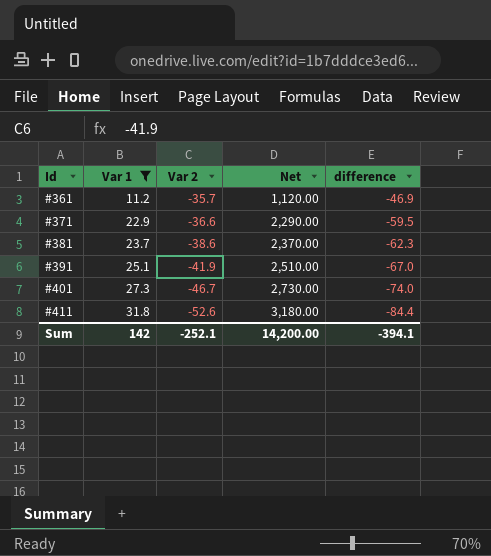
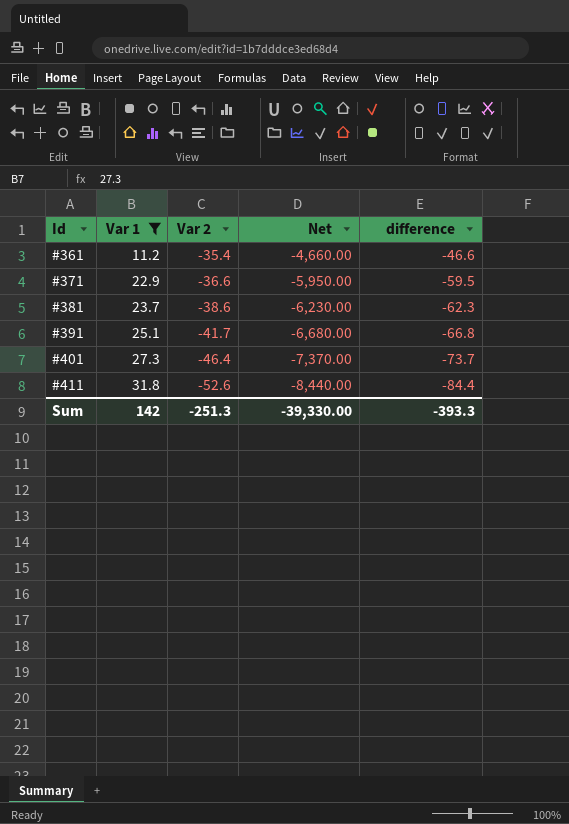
column Net | formula: [Var 1] * 100 -> [difference] * 100
#361 | Var 2: -35.7 -> -35.4
#361 | difference: -46.9 -> -46.6
#391 | Var 2: -41.9 -> -41.7
#391 | difference: -67.0 -> -66.8
#401 | Var 2: -46.7 -> -46.4
#401 | difference: -74.0 -> -73.7
Sum | Var 2: -252.1 -> -251.3
Sum | Net: 14,200.00 -> -39,330.00
Sum | difference: -394.1 -> -393.3

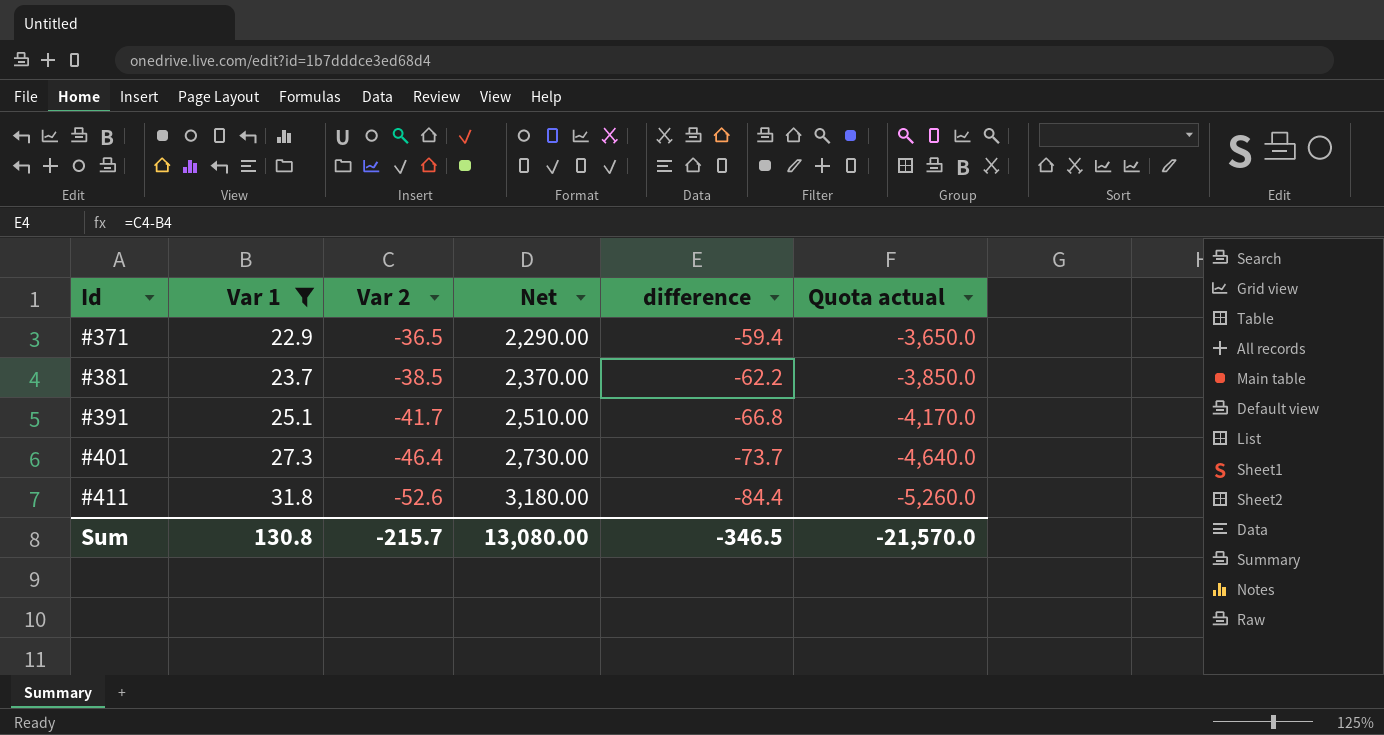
column Net | formula: [difference] * 100 -> [Var 1] * 100
column Quota actual | formula: none -> [Var 2] * 100
row #361: 11.2 | -35.4 | -4,660.00 | -46.6 -> none
#371 | Var 2: -36.6 -> -36.5
#371 | difference: -59.5 -> -59.4
#381 | Var 2: -38.6 -> -38.5
#381 | difference: -62.3 -> -62.2
Sum | Var 1: 142 -> 130.8
Sum | Var 2: -251.3 -> -215.7
Sum | Net: -39,330.00 -> 13,080.00
Sum | difference: -393.3 -> -346.5

